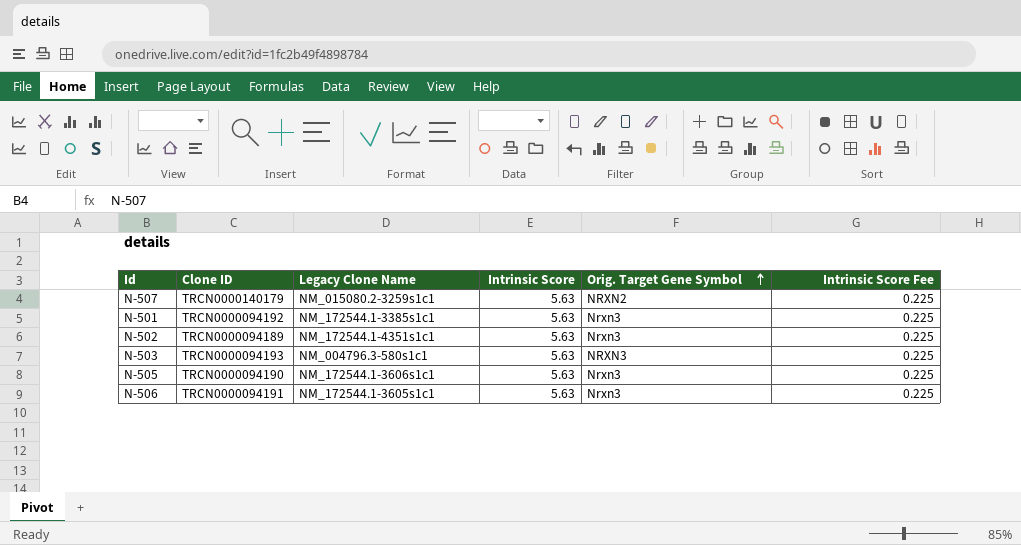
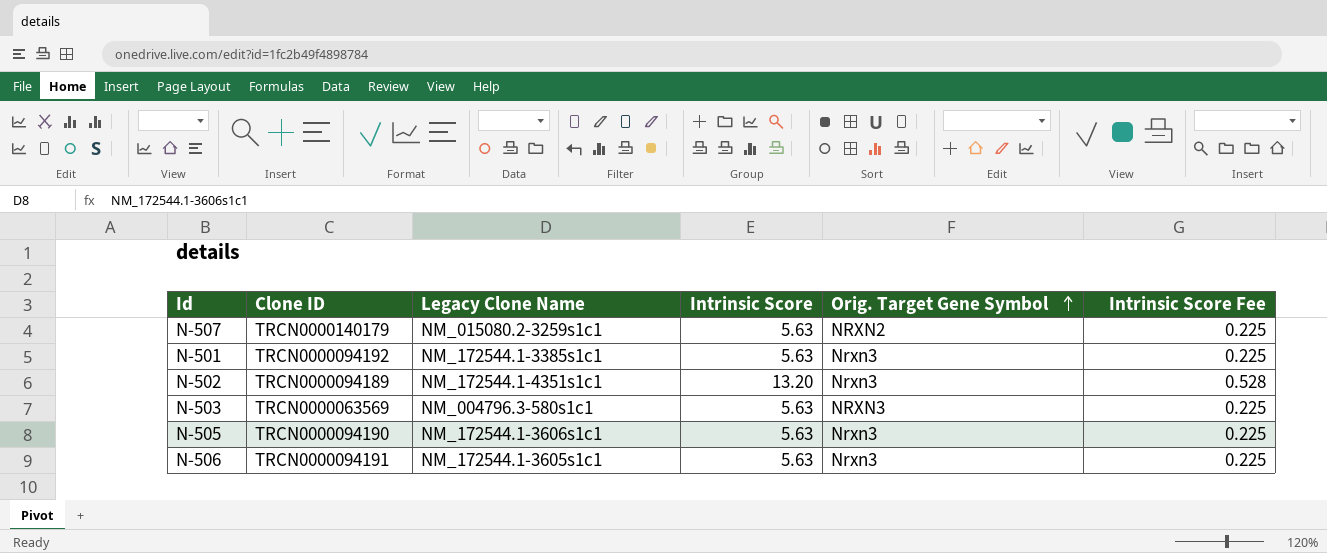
N-502 | Intrinsic Score: 5.63 -> 13.20
N-502 | Intrinsic Score Fee: 0.225 -> 0.528
N-503 | Clone ID: TRCN0000094193 -> TRCN0000063569

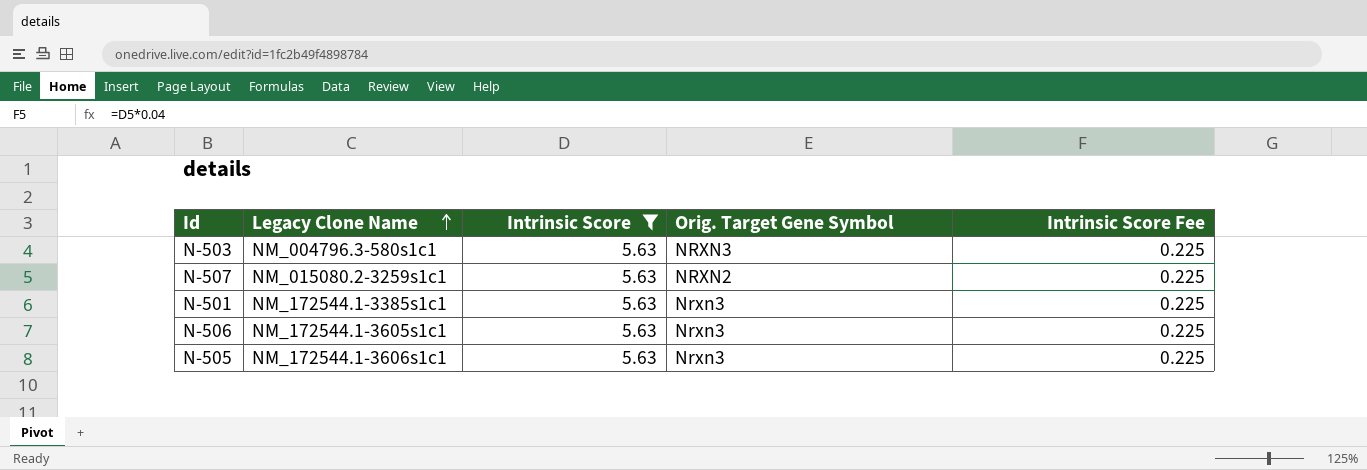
filter: none -> Intrinsic Score = 5.63
row order: Orig. Target Gene Symbol ascending -> Legacy Clone Name ascending
column Clone ID | position: 2 -> none

